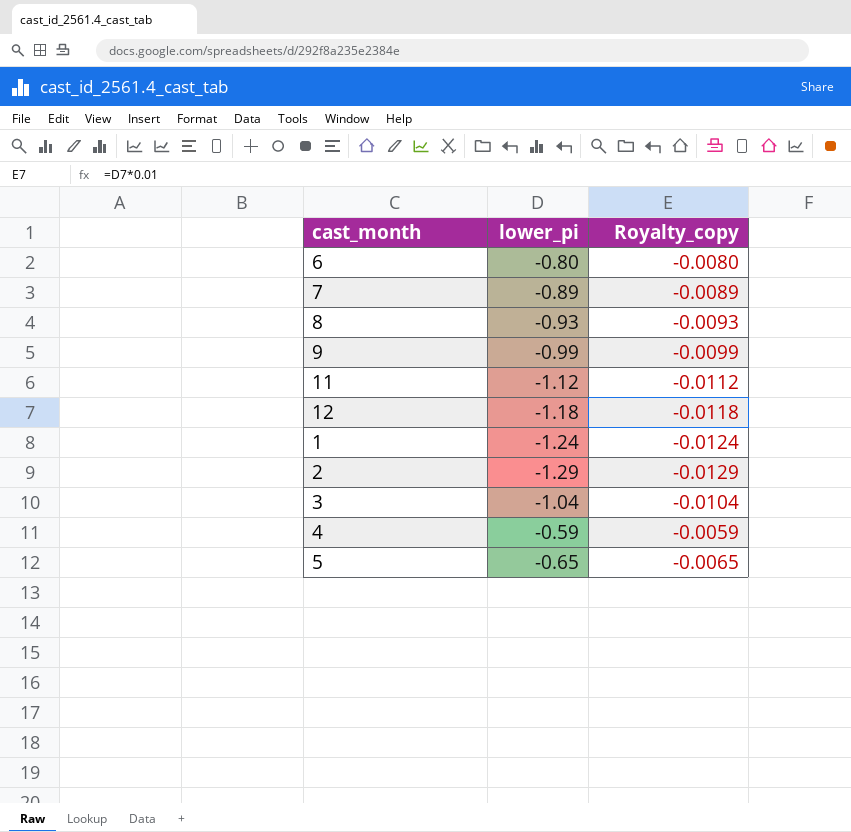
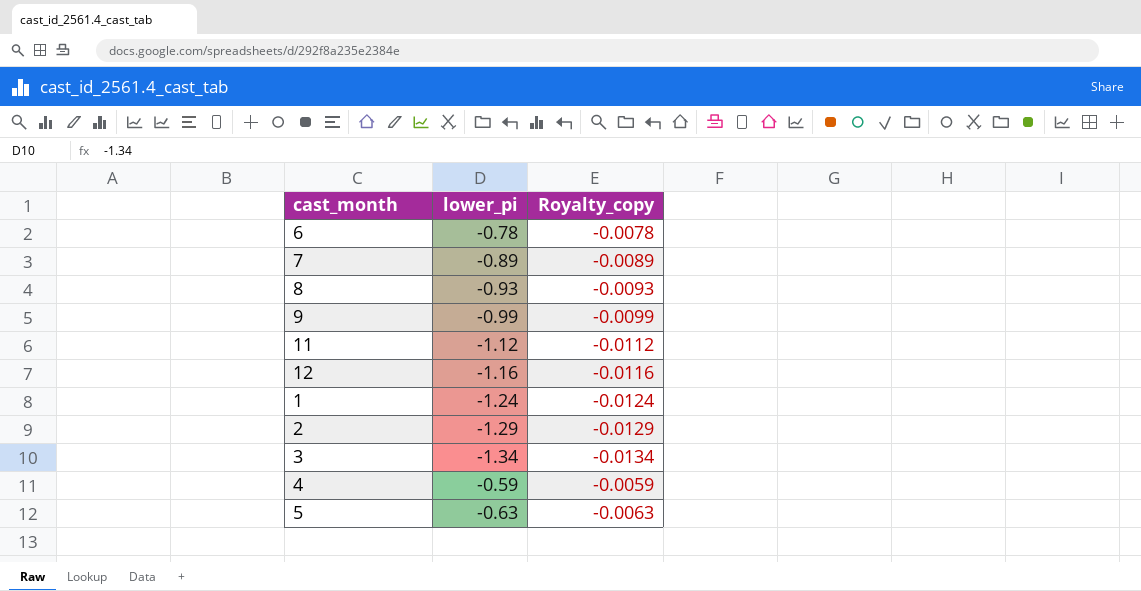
6 | lower_pi: -0.80 -> -0.78
6 | Royalty_copy: -0.0080 -> -0.0078
12 | lower_pi: -1.18 -> -1.16
12 | Royalty_copy: -0.0118 -> -0.0116
3 | lower_pi: -1.04 -> -1.34
3 | Royalty_copy: -0.0104 -> -0.0134
5 | lower_pi: -0.65 -> -0.63
5 | Royalty_copy: -0.0065 -> -0.0063

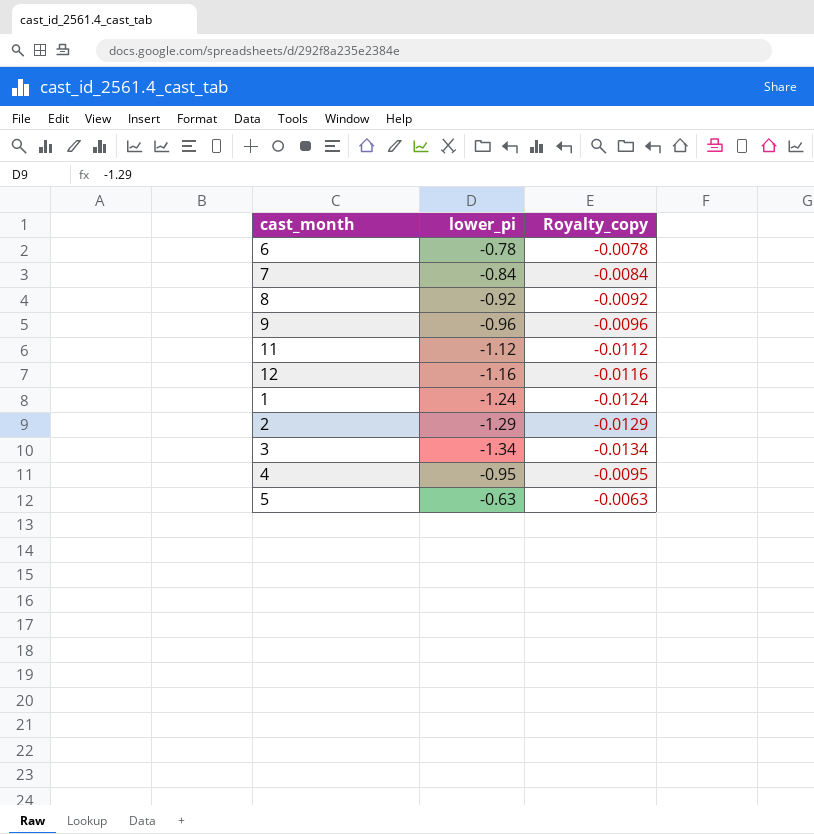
7 | lower_pi: -0.89 -> -0.84
7 | Royalty_copy: -0.0089 -> -0.0084
8 | lower_pi: -0.93 -> -0.92
8 | Royalty_copy: -0.0093 -> -0.0092
9 | lower_pi: -0.99 -> -0.96
9 | Royalty_copy: -0.0099 -> -0.0096
4 | lower_pi: -0.59 -> -0.95
4 | Royalty_copy: -0.0059 -> -0.0095

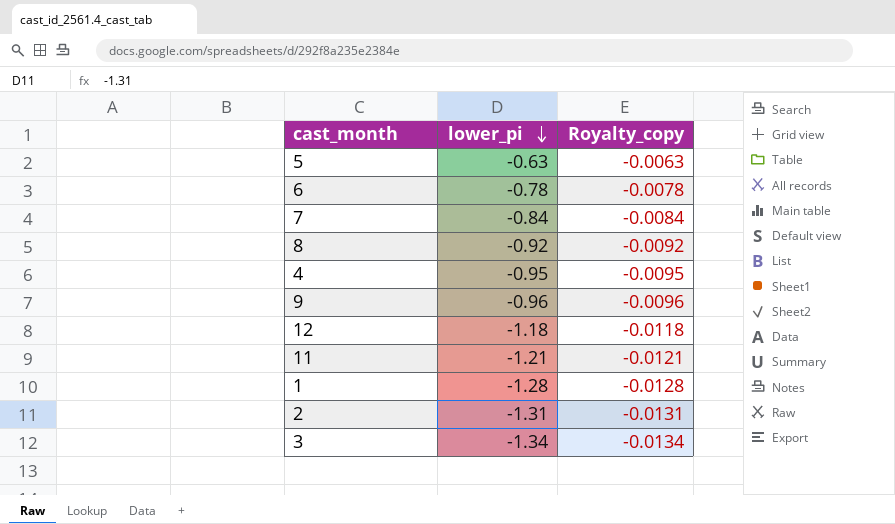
row order: none -> lower_pi descending
12 | lower_pi: -1.16 -> -1.18
12 | Royalty_copy: -0.0116 -> -0.0118
11 | lower_pi: -1.12 -> -1.21
11 | Royalty_copy: -0.0112 -> -0.0121
1 | lower_pi: -1.24 -> -1.28
1 | Royalty_copy: -0.0124 -> -0.0128
2 | lower_pi: -1.29 -> -1.31
2 | Royalty_copy: -0.0129 -> -0.0131

